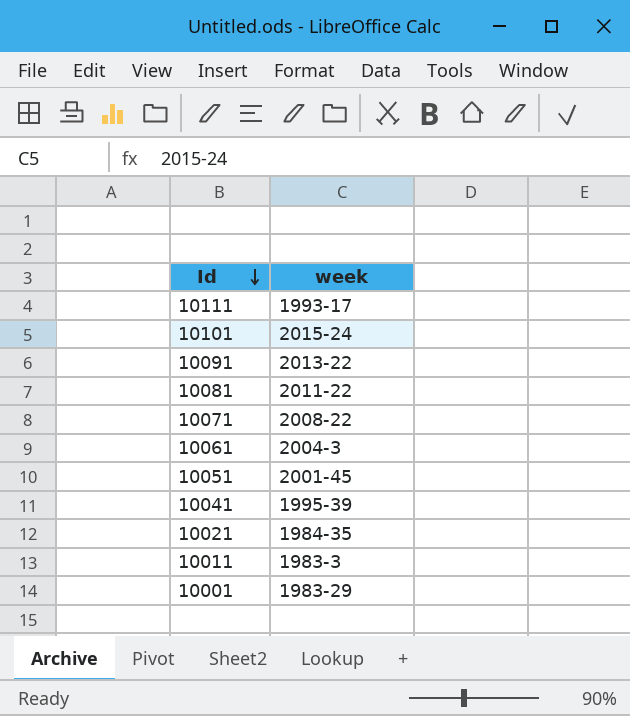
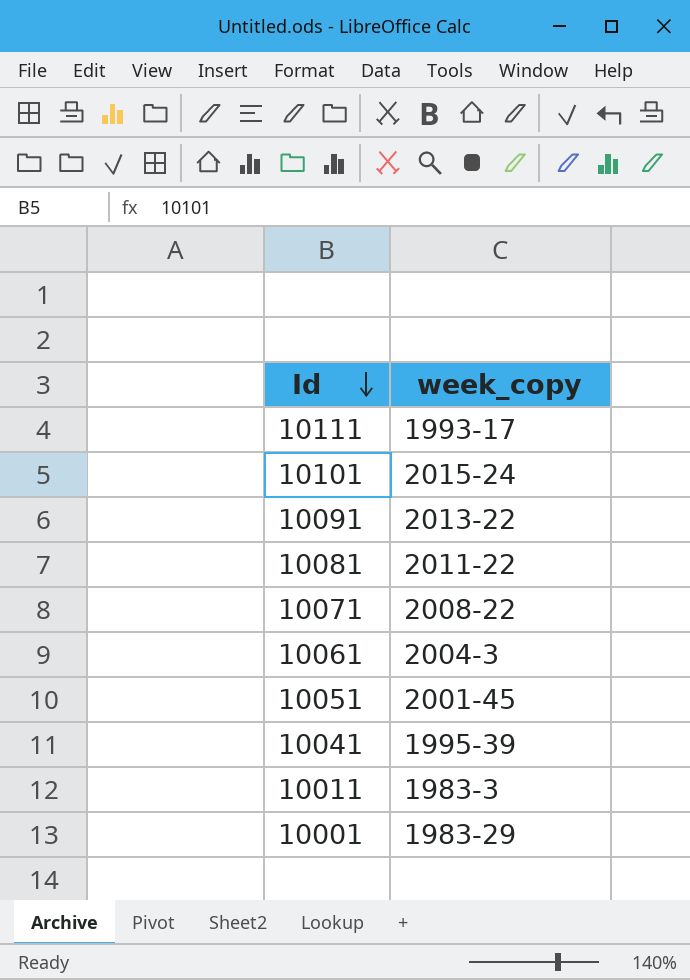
column name: week -> week_copy
row 10021: 1984-35 -> none

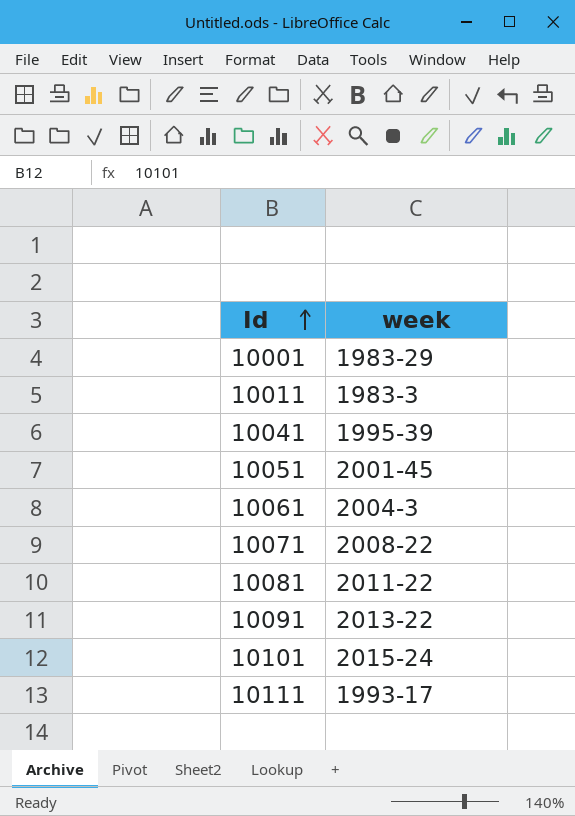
row order: Id descending -> Id ascending
column name: week_copy -> week

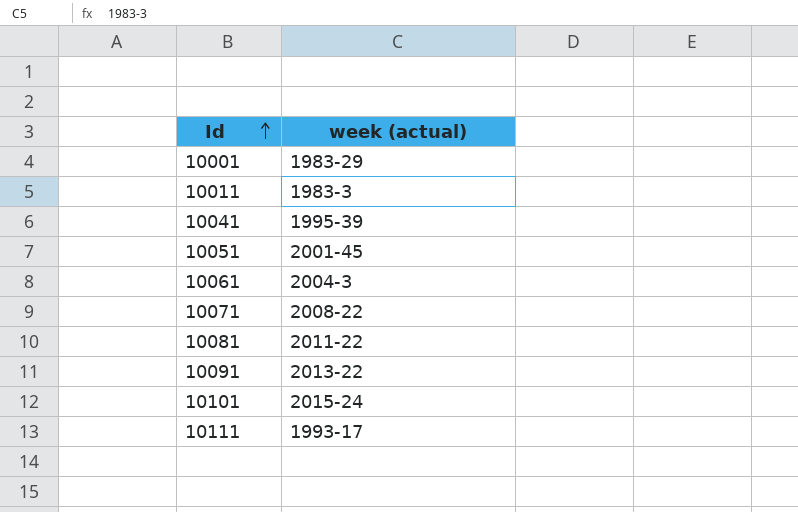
column name: week -> week (actual)

